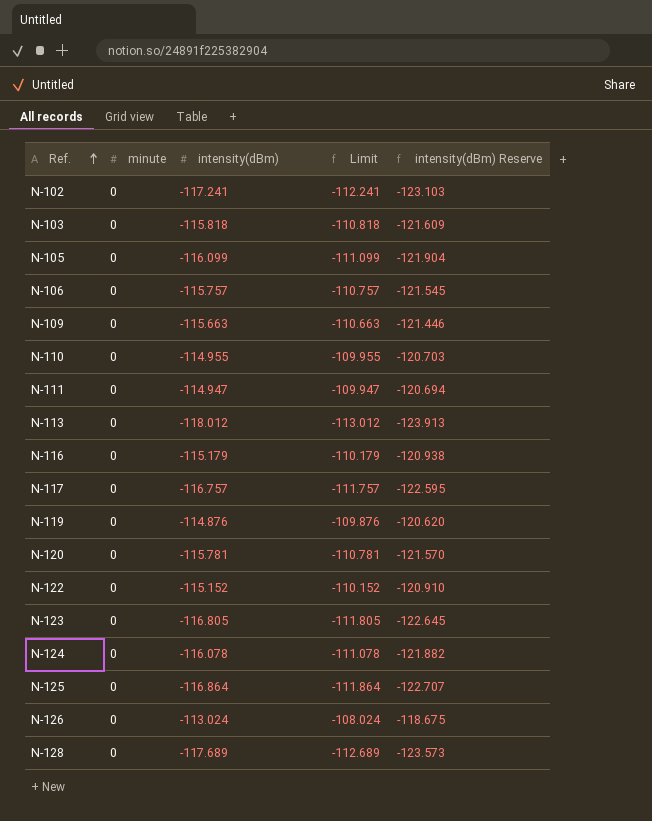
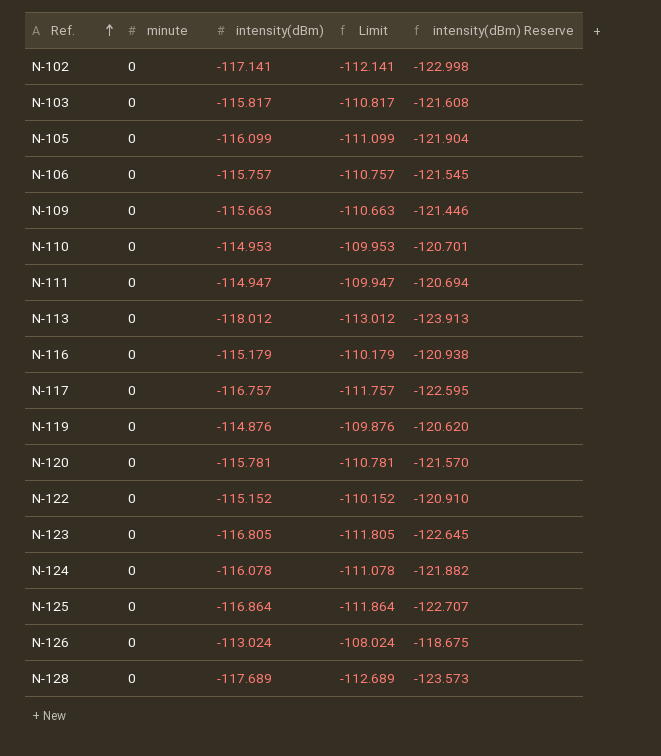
N-102 | intensity(dBm): -117.241 -> -117.141
N-102 | Limit: -112.241 -> -112.141
N-102 | intensity(dBm) Reserve: -123.103 -> -122.998
N-103 | intensity(dBm): -115.818 -> -115.817
N-103 | Limit: -110.818 -> -110.817
N-103 | intensity(dBm) Reserve: -121.609 -> -121.608
N-110 | intensity(dBm): -114.955 -> -114.953
N-110 | Limit: -109.955 -> -109.953
N-110 | intensity(dBm) Reserve: -120.703 -> -120.701

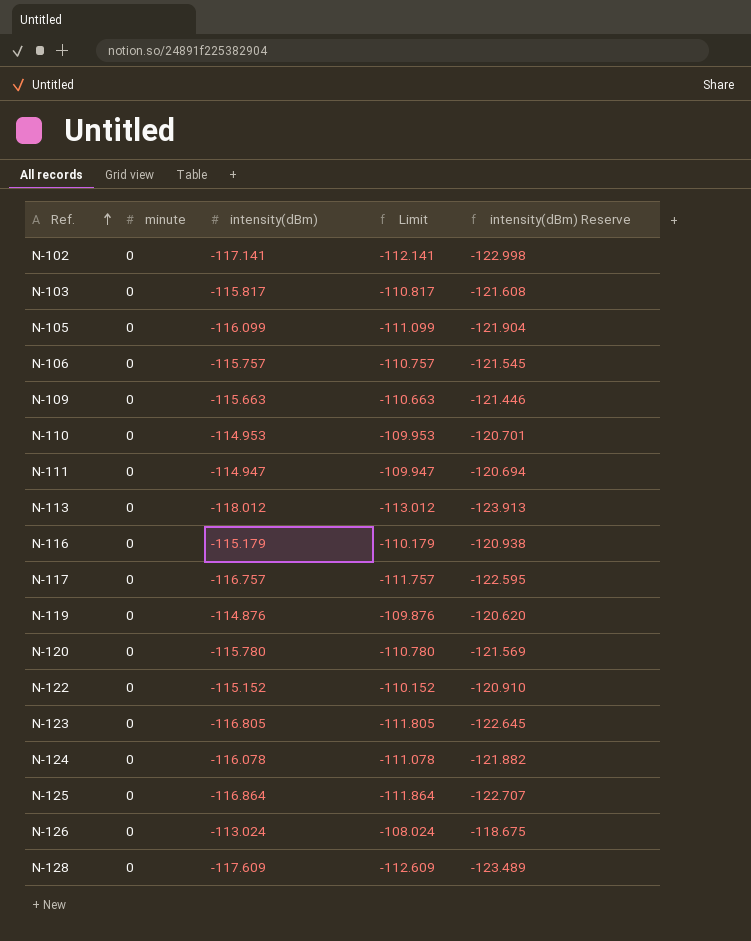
N-120 | intensity(dBm): -115.781 -> -115.780
N-120 | Limit: -110.781 -> -110.780
N-120 | intensity(dBm) Reserve: -121.570 -> -121.569
N-128 | intensity(dBm): -117.689 -> -117.609
N-128 | Limit: -112.689 -> -112.609
N-128 | intensity(dBm) Reserve: -123.573 -> -123.489

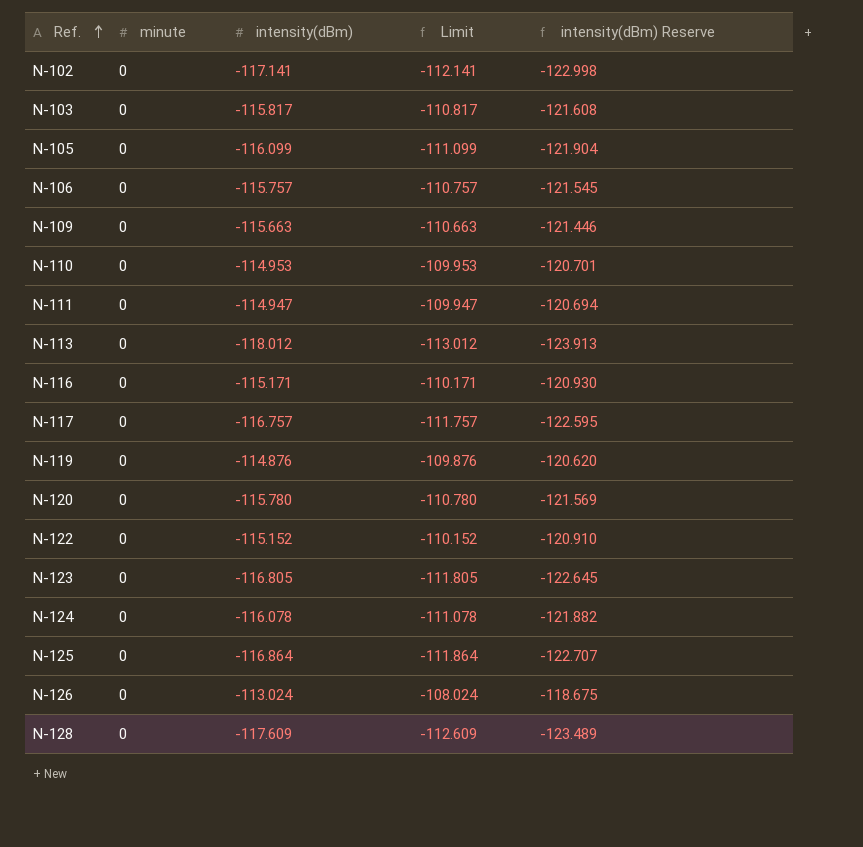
N-116 | intensity(dBm): -115.179 -> -115.171
N-116 | Limit: -110.179 -> -110.171
N-116 | intensity(dBm) Reserve: -120.938 -> -120.930

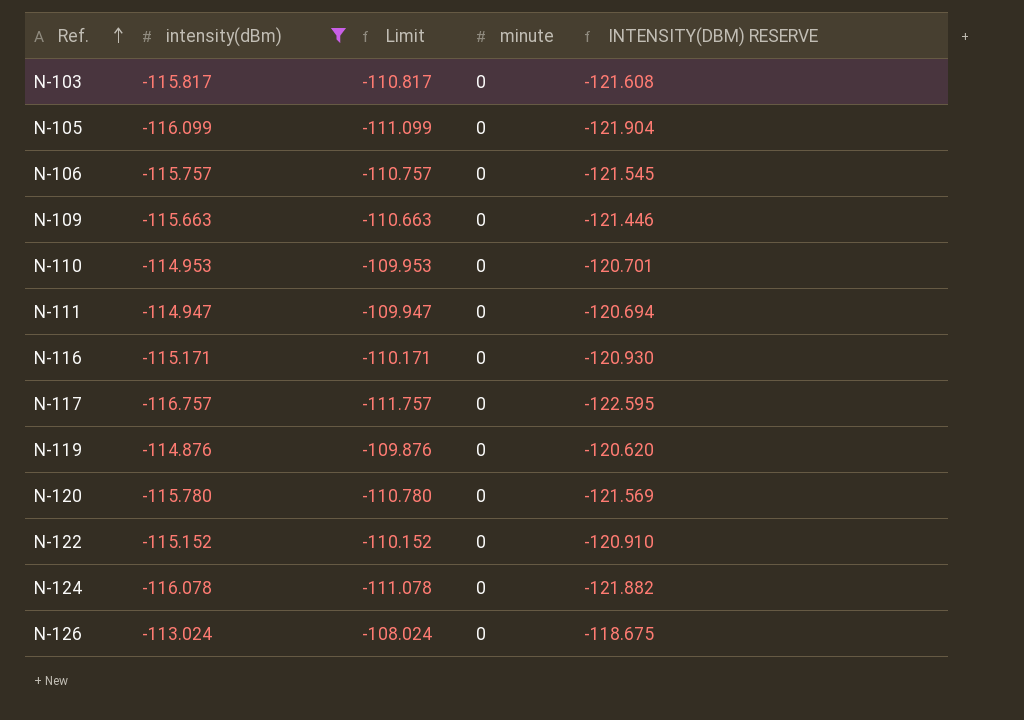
filter: none -> intensity(dBm) >= -116.757
column minute | position: 2 -> 4
column name: intensity(dBm) Reserve -> INTENSITY(DBM) RESERVE

